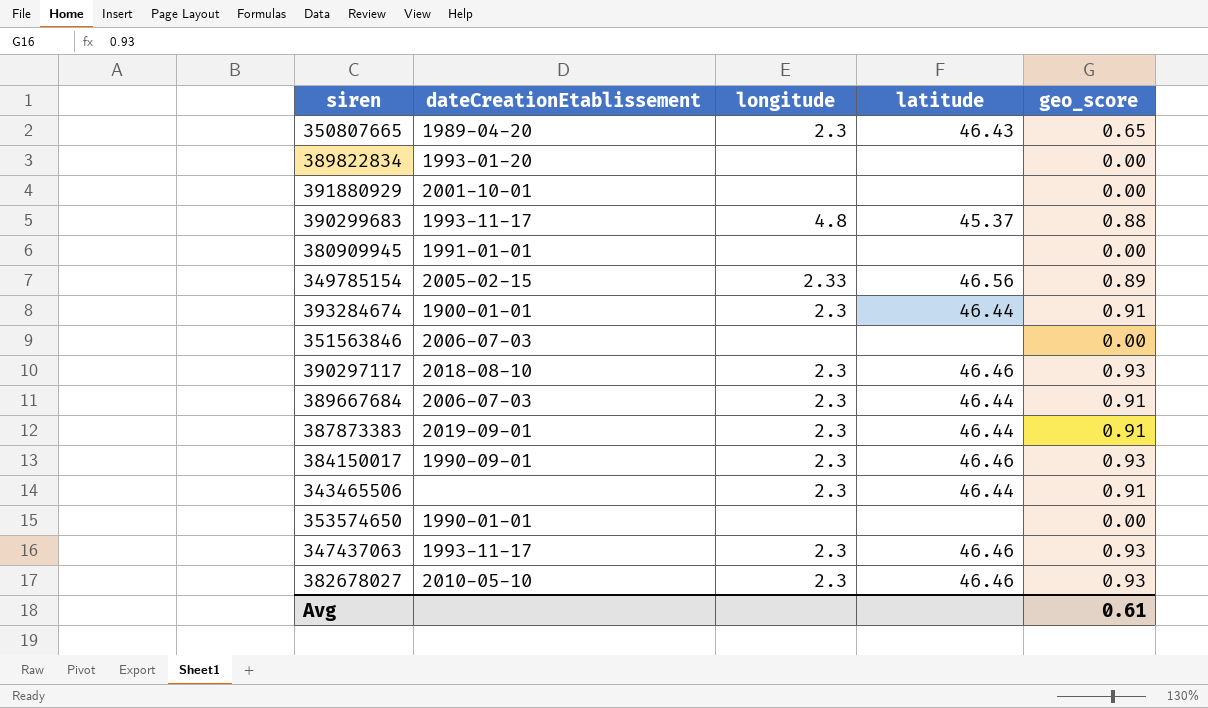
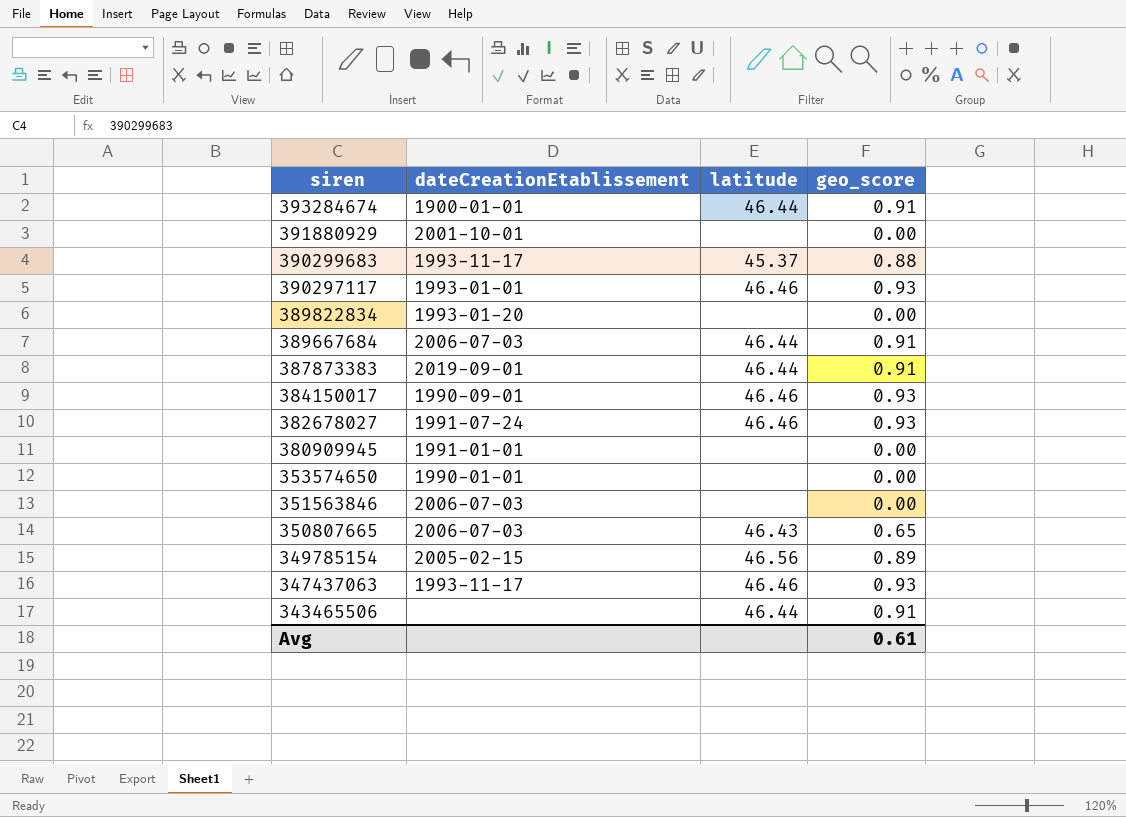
row order: none -> siren descending
column longitude | position: 3 -> none
390297117 | dateCreationEtablissement: 2018-08-10 -> 1993-01-01
382678027 | dateCreationEtablissement: 2010-05-10 -> 1991-07-24
350807665 | dateCreationEtablissement: 1989-04-20 -> 2006-07-03

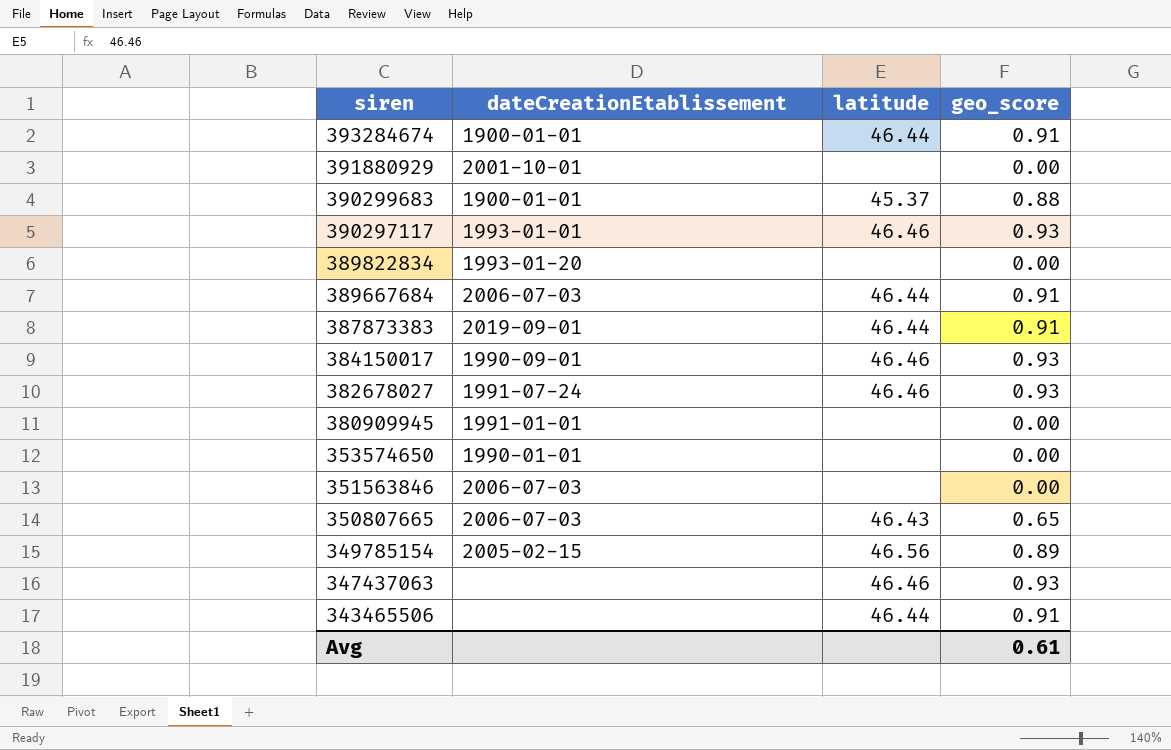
390299683 | dateCreationEtablissement: 1993-11-17 -> 1900-01-01
347437063 | dateCreationEtablissement: 1993-11-17 -> none

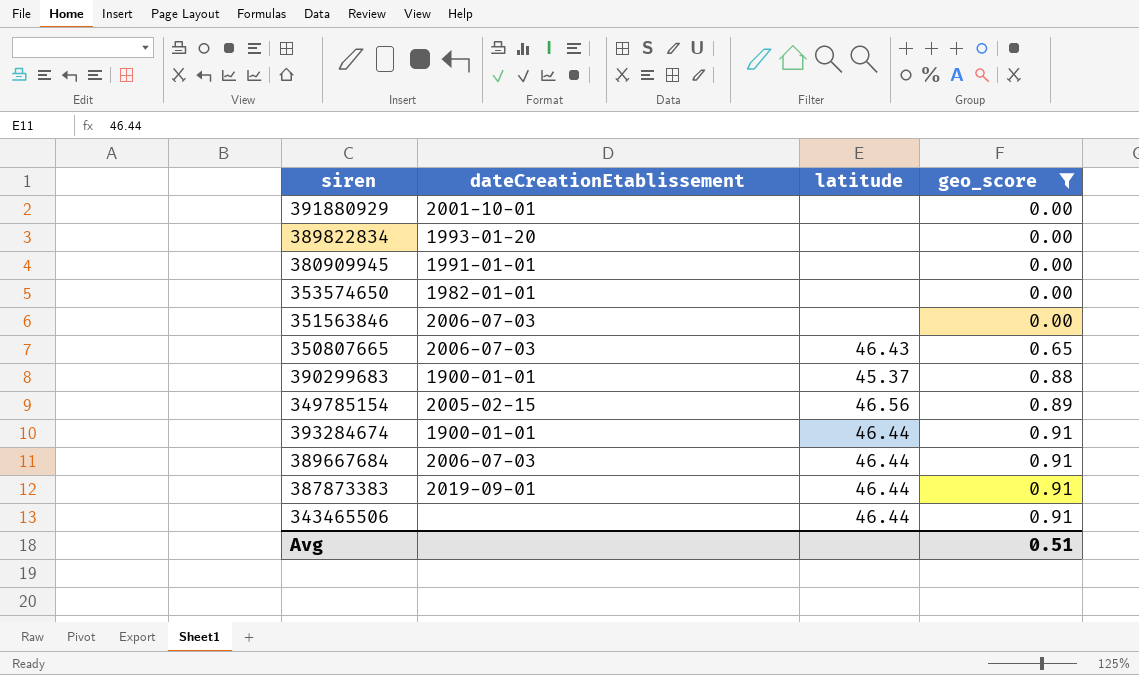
filter: none -> geo_score != 0.93
row order: siren descending -> geo_score ascending
353574650 | dateCreationEtablissement: 1990-01-01 -> 1982-01-01
Avg | geo_score: 0.61 -> 0.51

